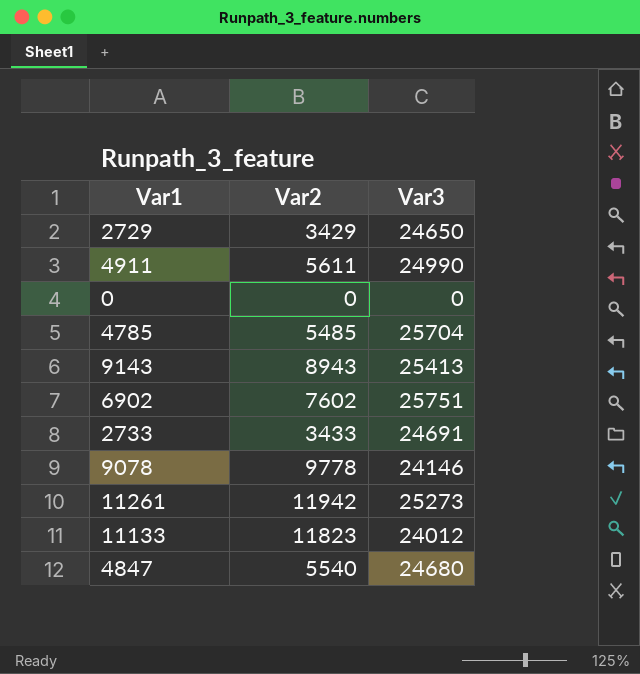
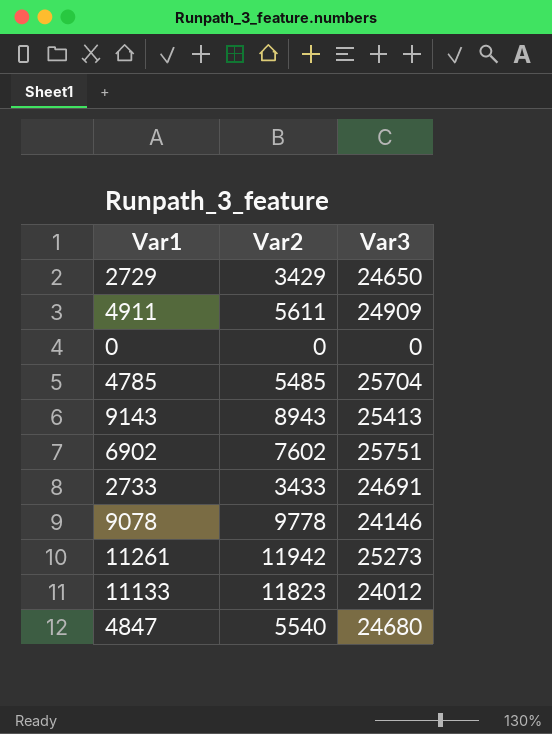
4911 | Var3: 24990 -> 24909

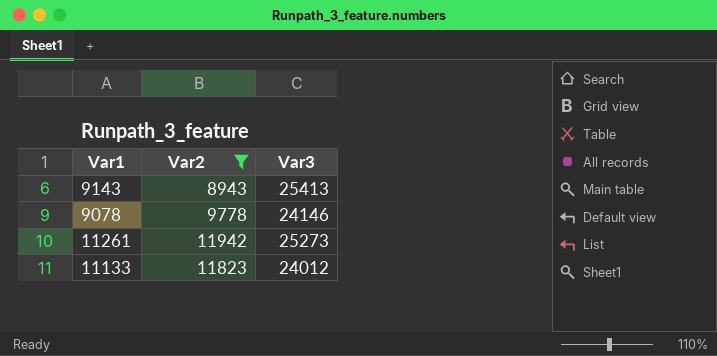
filter: none -> Var2 >= 8943

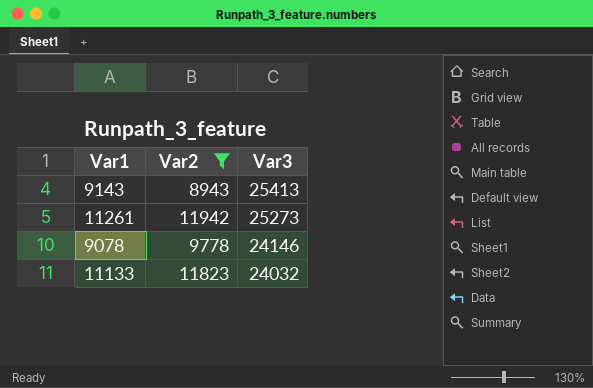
row order: none -> Var3 descending
11133 | Var3: 24012 -> 24032

